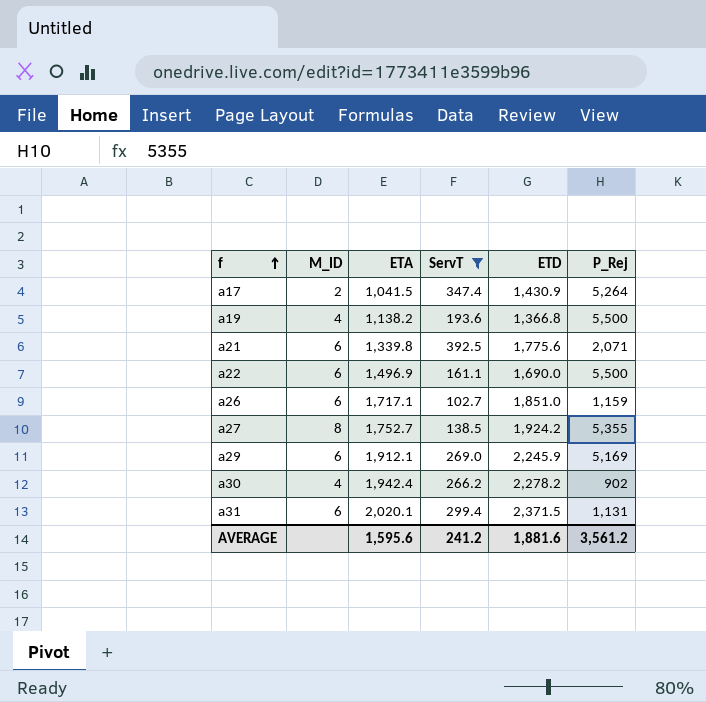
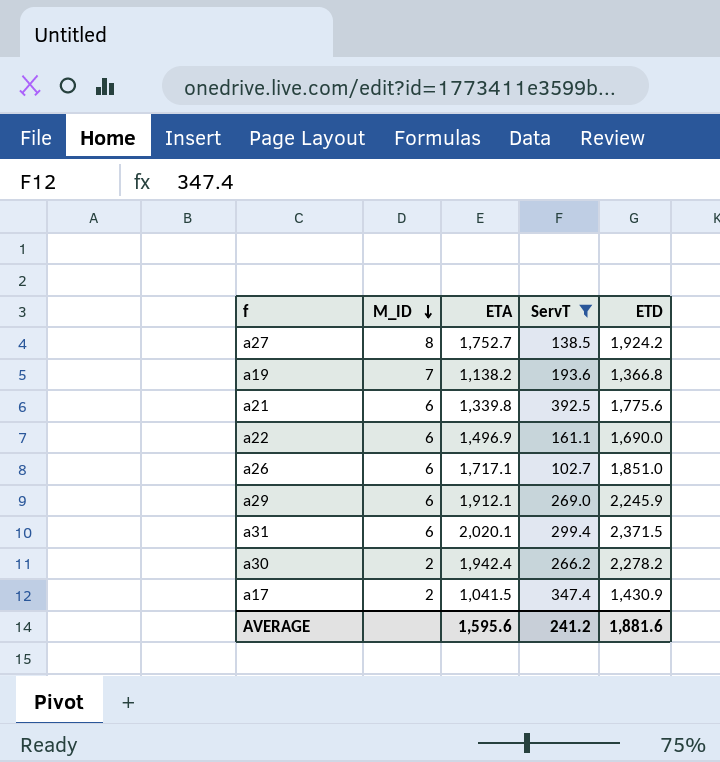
row order: f ascending -> M_ID descending
column P_Rej | position: 6 -> none
a19 | M_ID: 4 -> 7
a30 | M_ID: 4 -> 2

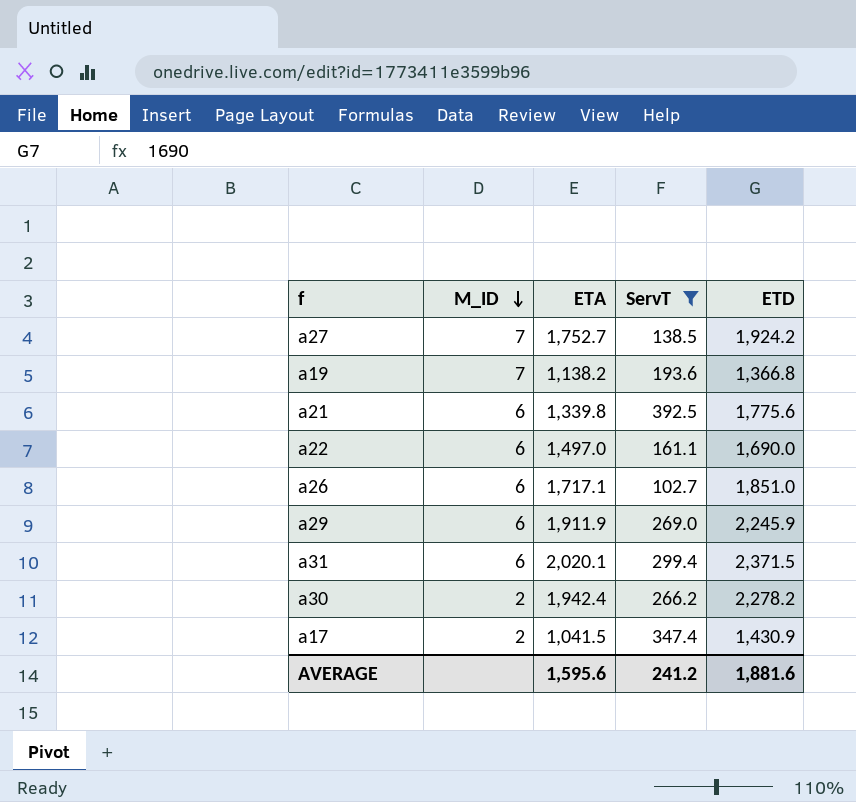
a27 | M_ID: 8 -> 7
a22 | ETA: 1,496.9 -> 1,497.0
a29 | ETA: 1,912.1 -> 1,911.9

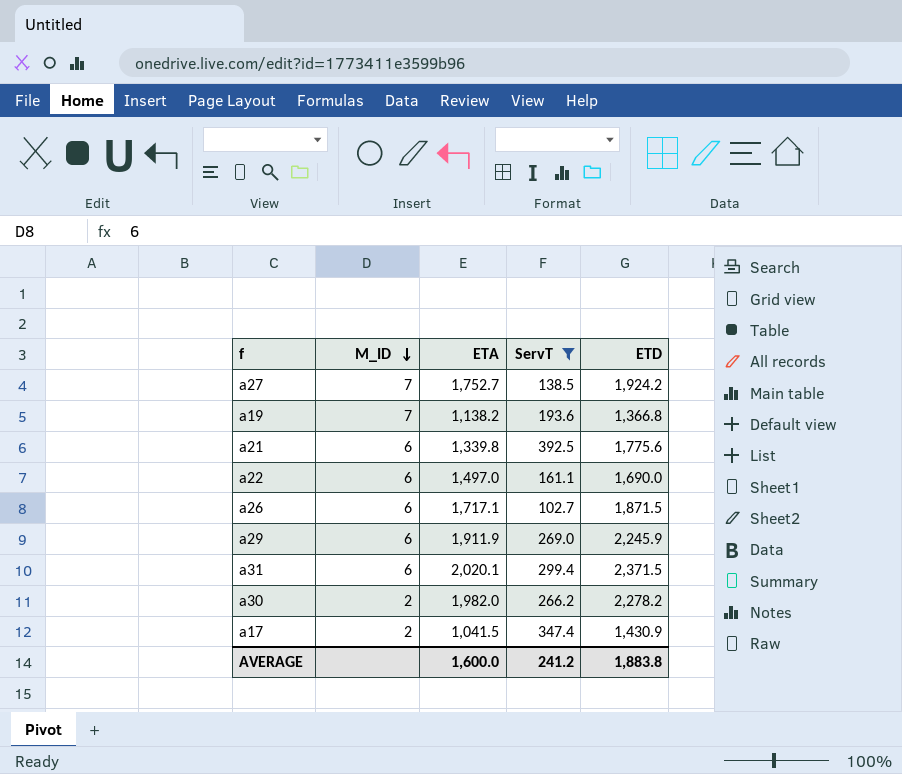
a26 | ETD: 1,851.0 -> 1,871.5
a30 | ETA: 1,942.4 -> 1,982.0
AVERAGE | ETA: 1,595.6 -> 1,600.0
AVERAGE | ETD: 1,881.6 -> 1,883.8

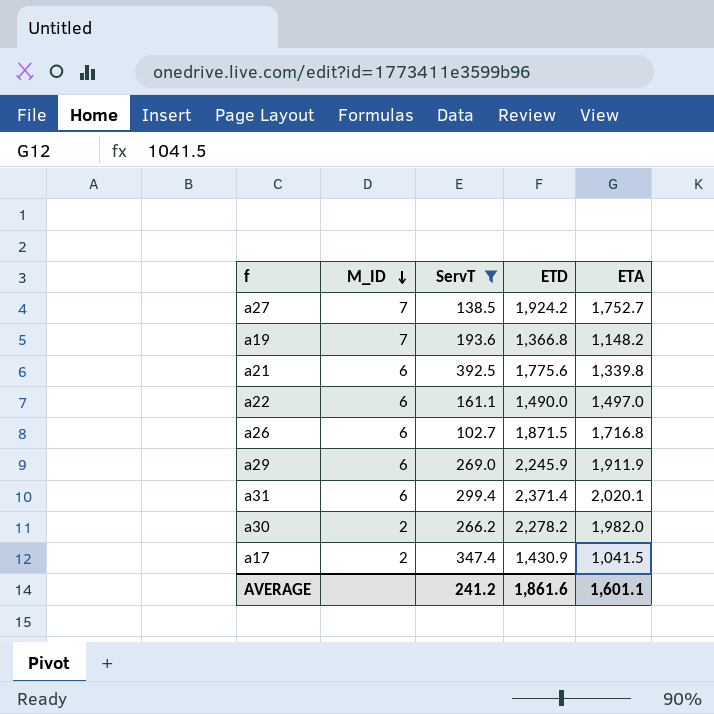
column ETA | position: 3 -> 5
a19 | ETA: 1,138.2 -> 1,148.2
a22 | ETD: 1,690.0 -> 1,490.0
a26 | ETA: 1,717.1 -> 1,716.8
a31 | ETD: 2,371.5 -> 2,371.4
AVERAGE | ETD: 1,883.8 -> 1,861.6
AVERAGE | ETA: 1,600.0 -> 1,601.1

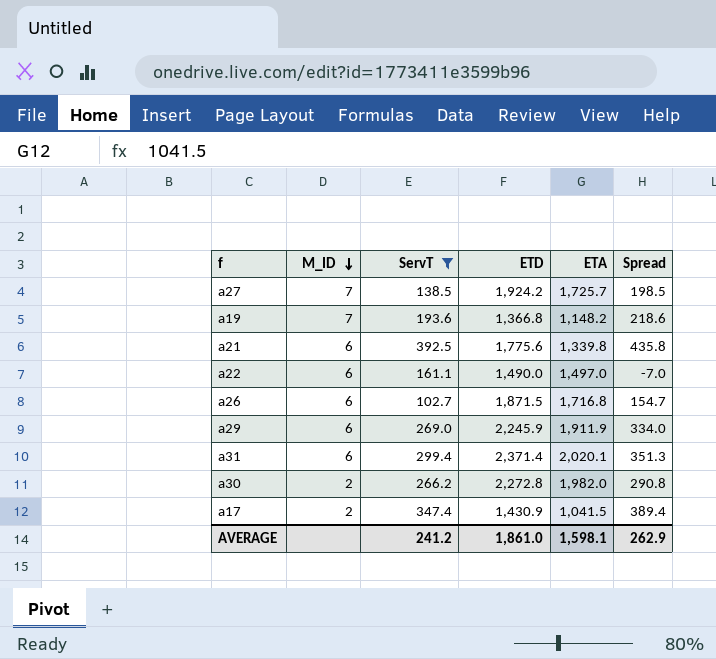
column Spread | formula: none -> [ETD] - [ETA]
a27 | ETA: 1,752.7 -> 1,725.7
a30 | ETD: 2,278.2 -> 2,272.8
AVERAGE | ETD: 1,861.6 -> 1,861.0
AVERAGE | ETA: 1,601.1 -> 1,598.1

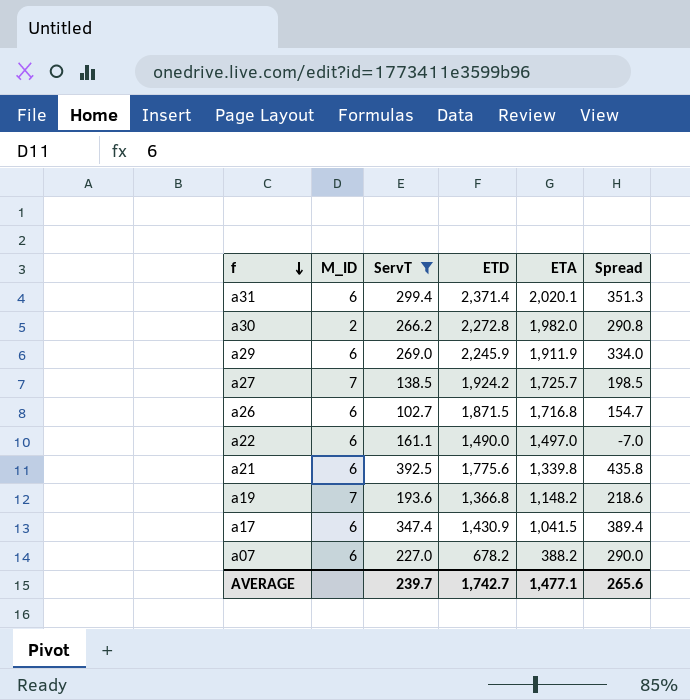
row order: M_ID descending -> f descending
a17 | M_ID: 2 -> 6
row a07: none -> 6 | 227.0 | 678.2 | 388.2 | 290.0
AVERAGE | ServT: 241.2 -> 239.7
AVERAGE | ETD: 1,861.0 -> 1,742.7
AVERAGE | ETA: 1,598.1 -> 1,477.1
AVERAGE | Spread: 262.9 -> 265.6

